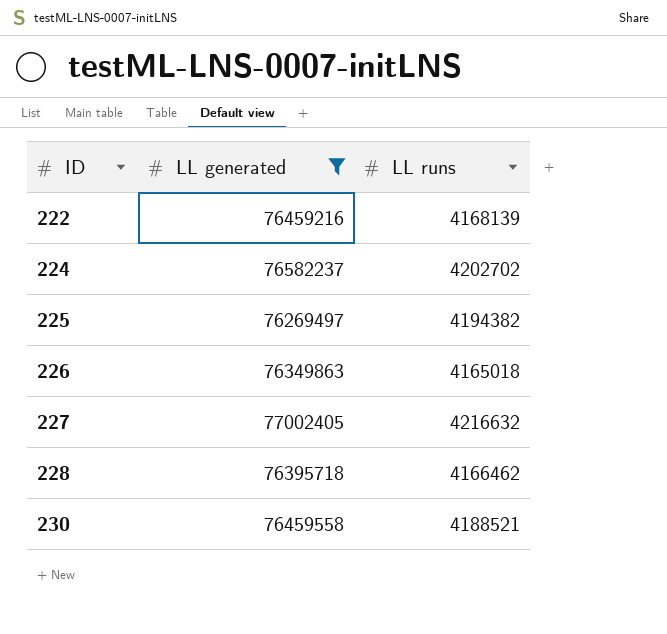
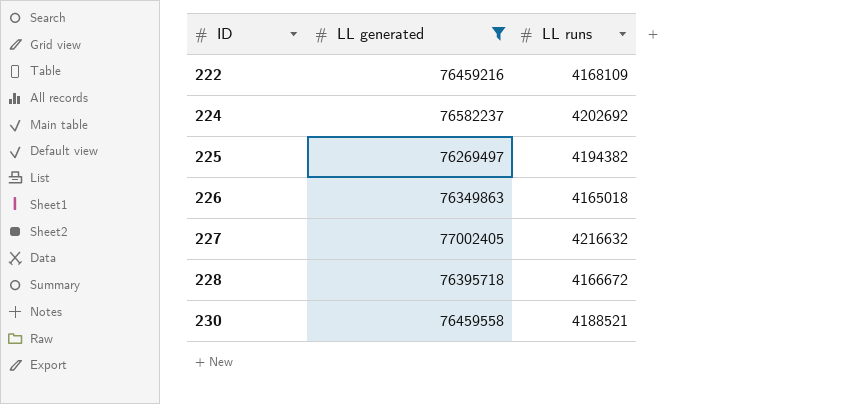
222 | LL runs: 4168139 -> 4168109
224 | LL runs: 4202702 -> 4202692
228 | LL runs: 4166462 -> 4166672

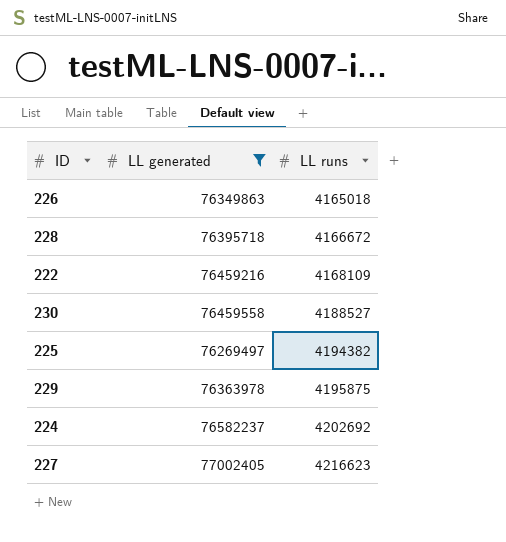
row order: ID ascending -> LL runs ascending
230 | LL runs: 4188521 -> 4188527
row 229: none -> 76363978 | 4195875
227 | LL runs: 4216632 -> 4216623

